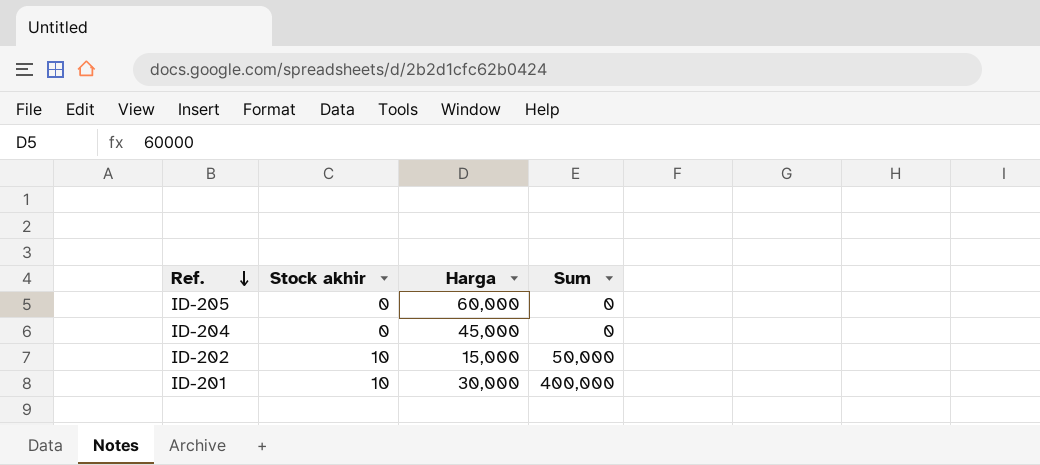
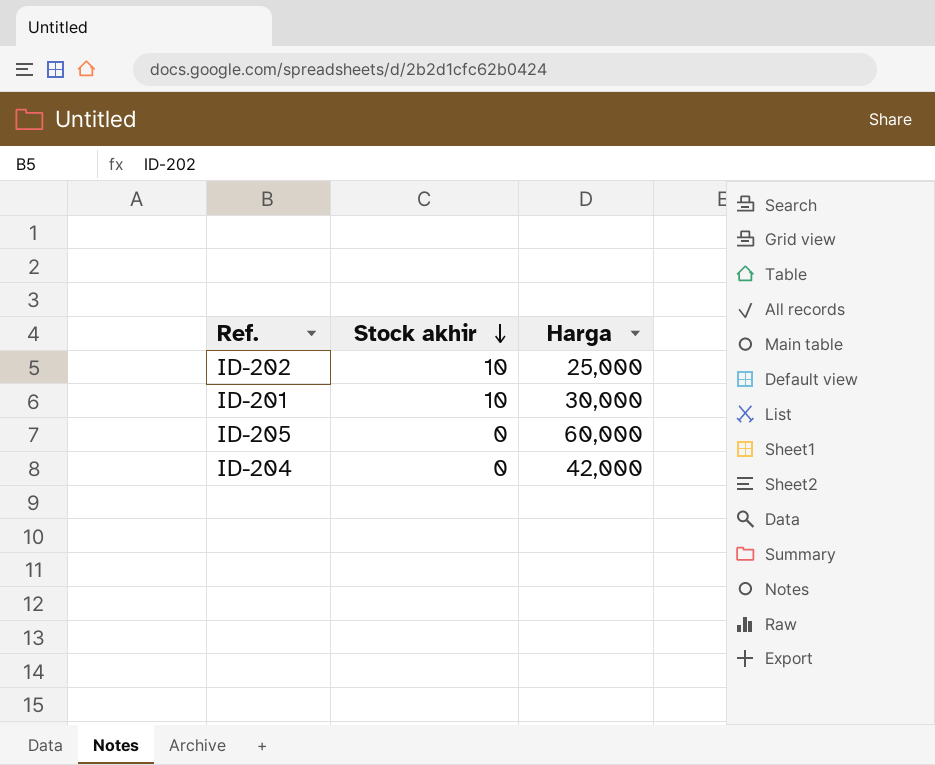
row order: Ref. descending -> Stock akhir descending
column Sum | position: 4 -> none
ID-202 | Harga: 15,000 -> 25,000
ID-204 | Harga: 45,000 -> 42,000

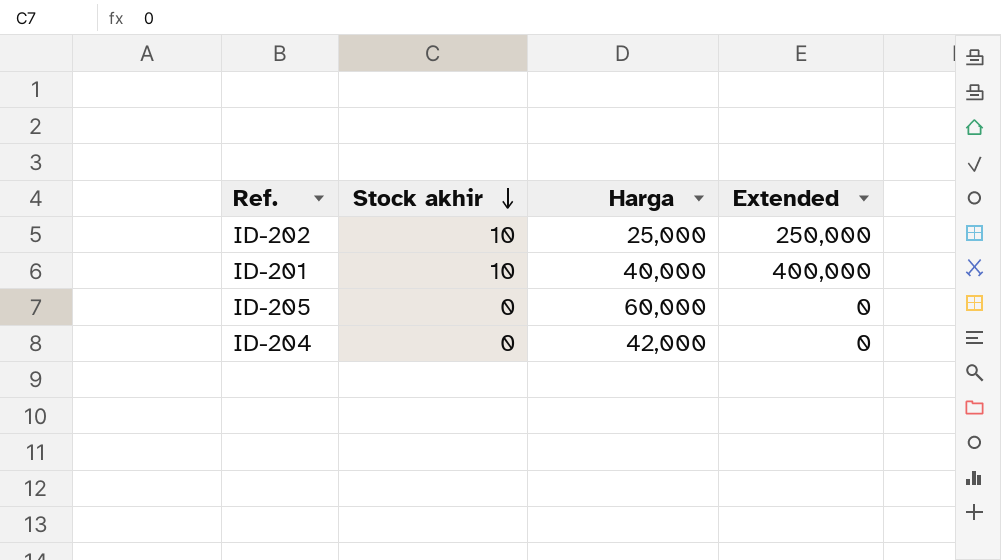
column Extended | formula: none -> [Stock akhir] * [Harga]
ID-201 | Harga: 30,000 -> 40,000

